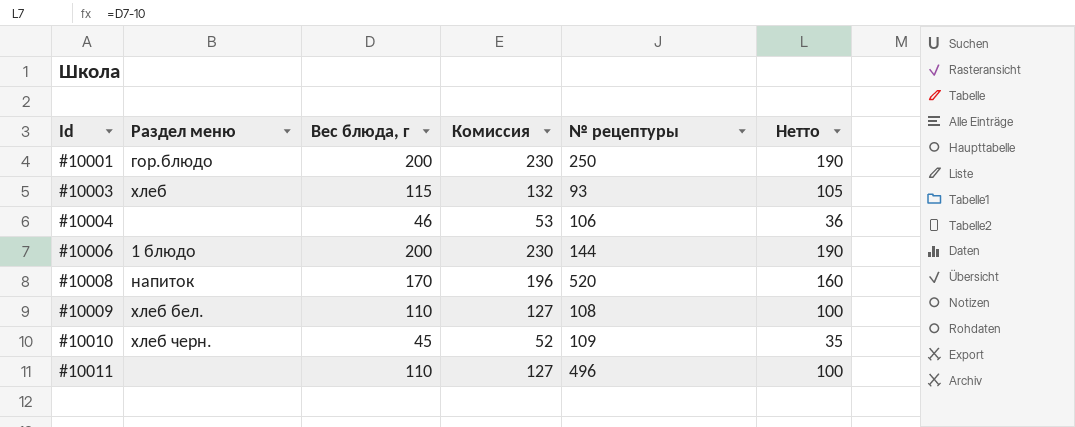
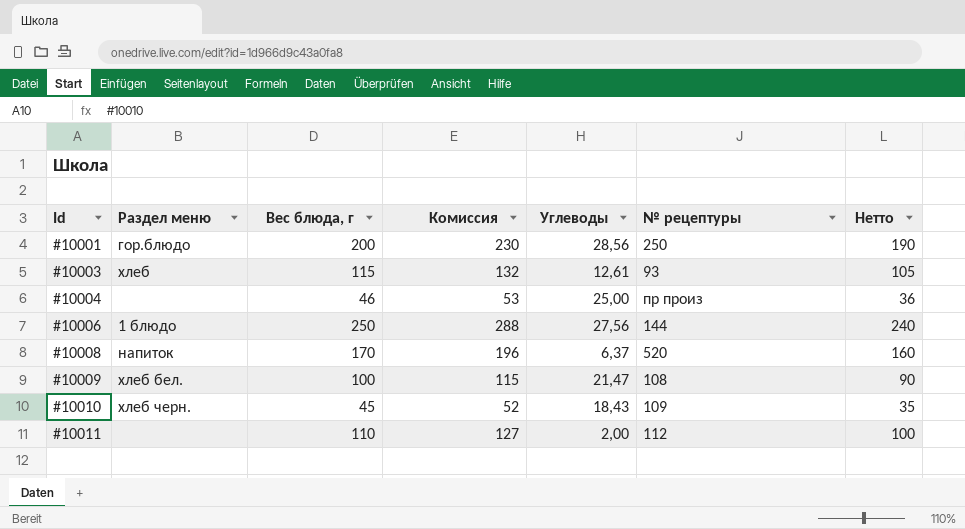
column Углеводы | position: none -> 5
#10004 | № рецептуры: 106 -> пр произ
#10006 | Вес блюда, г: 200 -> 250
#10006 | Комиссия: 230 -> 288
#10006 | Нетто: 190 -> 240
#10009 | Вес блюда, г: 110 -> 100
#10009 | Комиссия: 127 -> 115
#10009 | Нетто: 100 -> 90
#10011 | № рецептуры: 496 -> 112

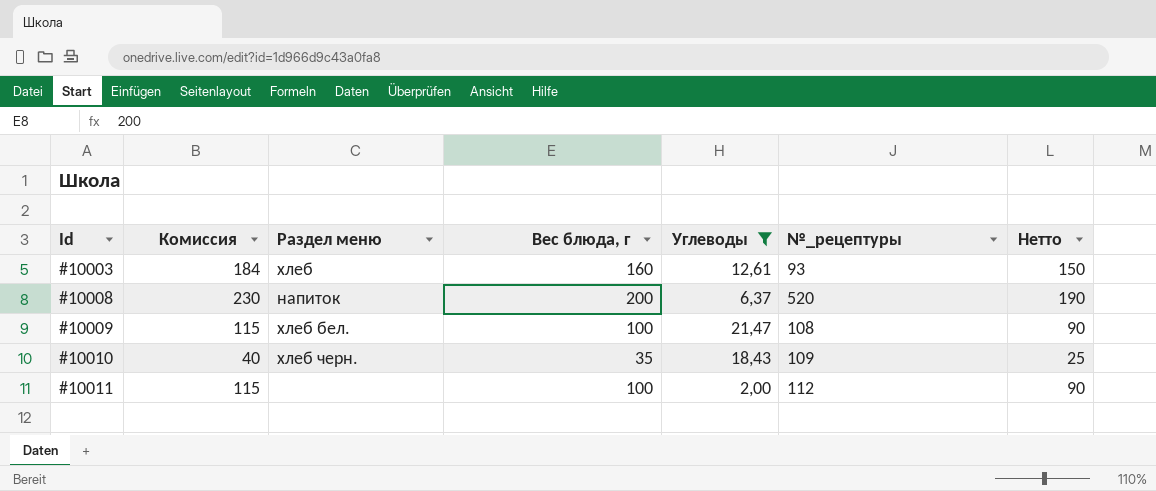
filter: none -> Углеводы <= 21,47
column Комиссия | position: 4 -> 2
column name: № рецептуры -> №_рецептуры
#10003 | Комиссия: 132 -> 184
#10003 | Вес блюда, г: 115 -> 160
#10003 | Нетто: 105 -> 150
#10008 | Комиссия: 196 -> 230
#10008 | Вес блюда, г: 170 -> 200
#10008 | Нетто: 160 -> 190
#10010 | Комиссия: 52 -> 40
#10010 | Вес блюда, г: 45 -> 35
#10010 | Нетто: 35 -> 25
#10011 | Комиссия: 127 -> 115
#10011 | Вес блюда, г: 110 -> 100
#10011 | Нетто: 100 -> 90

